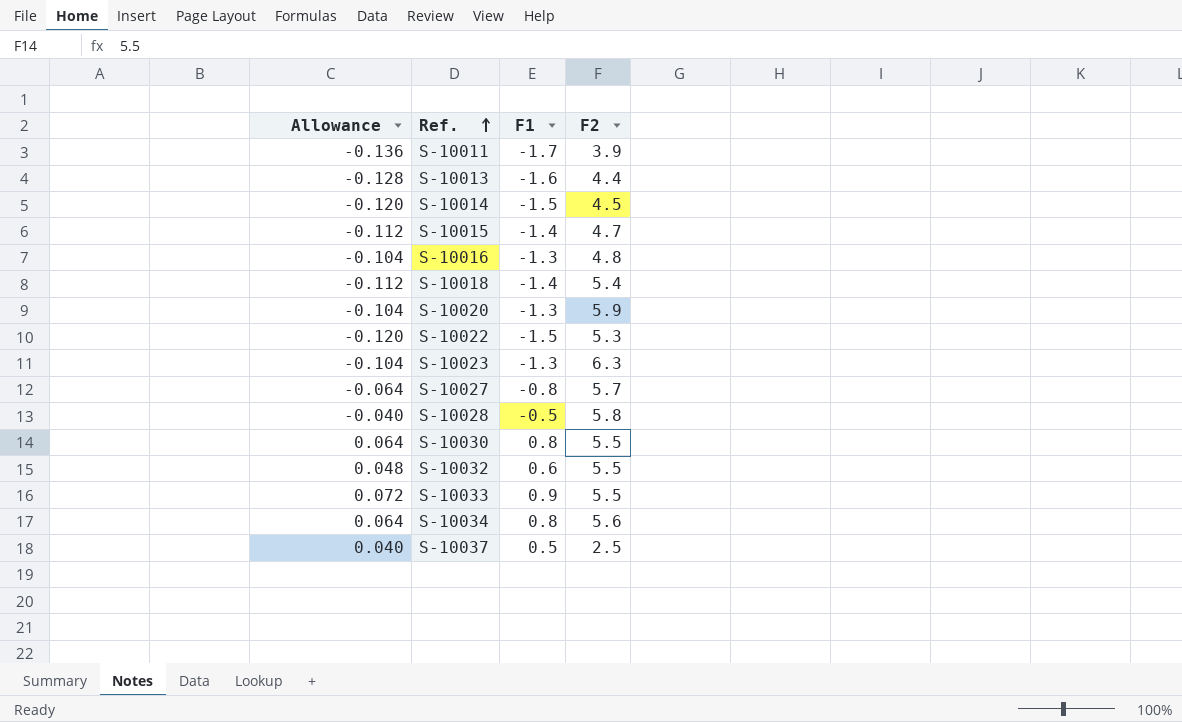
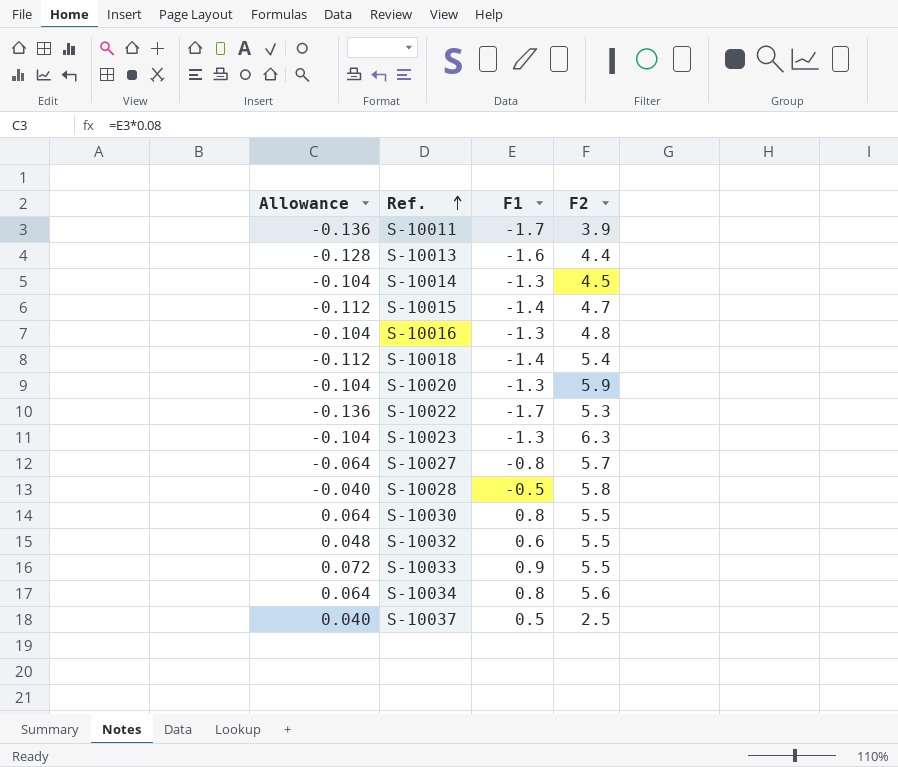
S-10014 | Allowance: -0.120 -> -0.104
S-10014 | F1: -1.5 -> -1.3
S-10022 | Allowance: -0.120 -> -0.136
S-10022 | F1: -1.5 -> -1.7

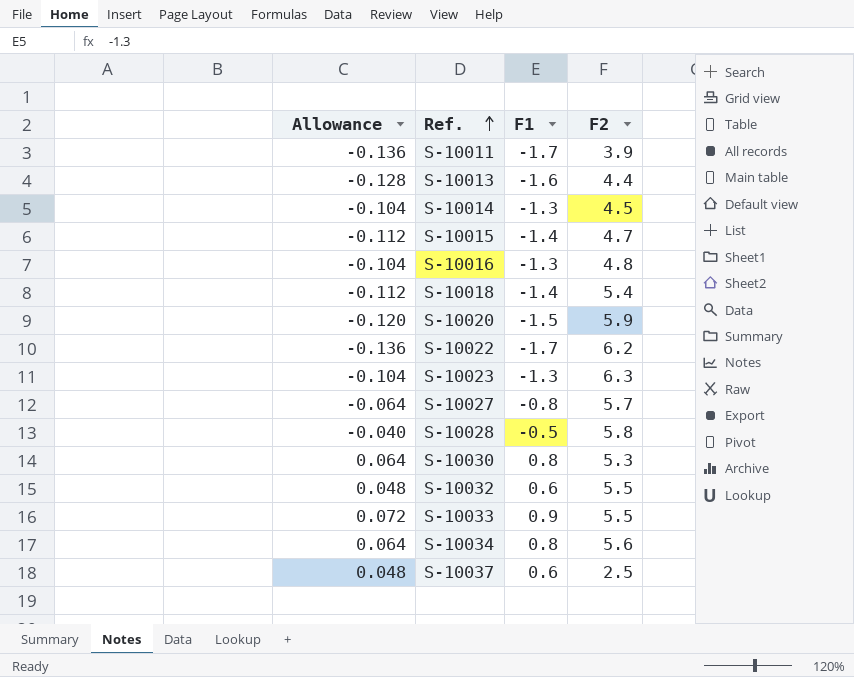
S-10020 | Allowance: -0.104 -> -0.120
S-10020 | F1: -1.3 -> -1.5
S-10022 | F2: 5.3 -> 6.2
S-10030 | F2: 5.5 -> 5.3
S-10037 | Allowance: 0.040 -> 0.048
S-10037 | F1: 0.5 -> 0.6

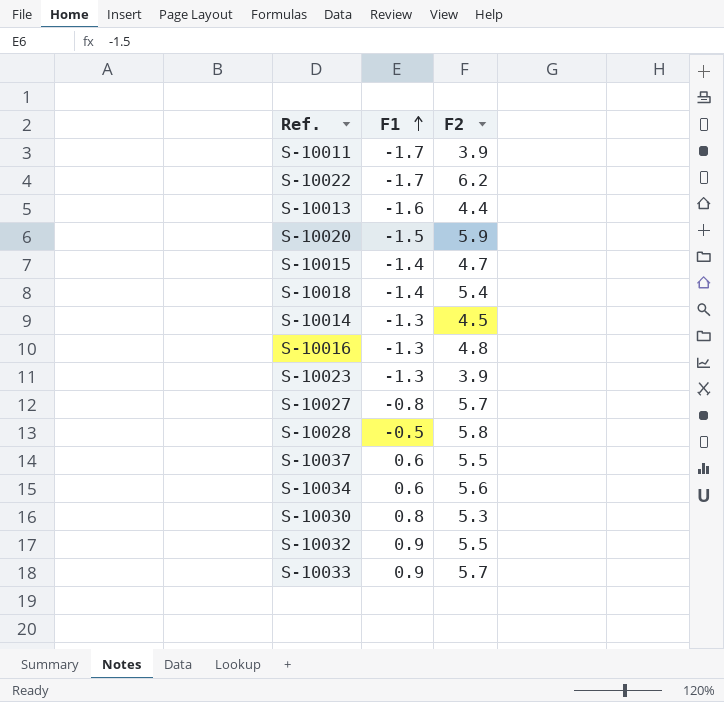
row order: Ref. ascending -> F1 ascending
column Allowance | formula: [F1] * 0.08 -> none
S-10023 | F2: 6.3 -> 3.9
S-10037 | F2: 2.5 -> 5.5
S-10034 | F1: 0.8 -> 0.6
S-10032 | F1: 0.6 -> 0.9
S-10033 | F2: 5.5 -> 5.7

